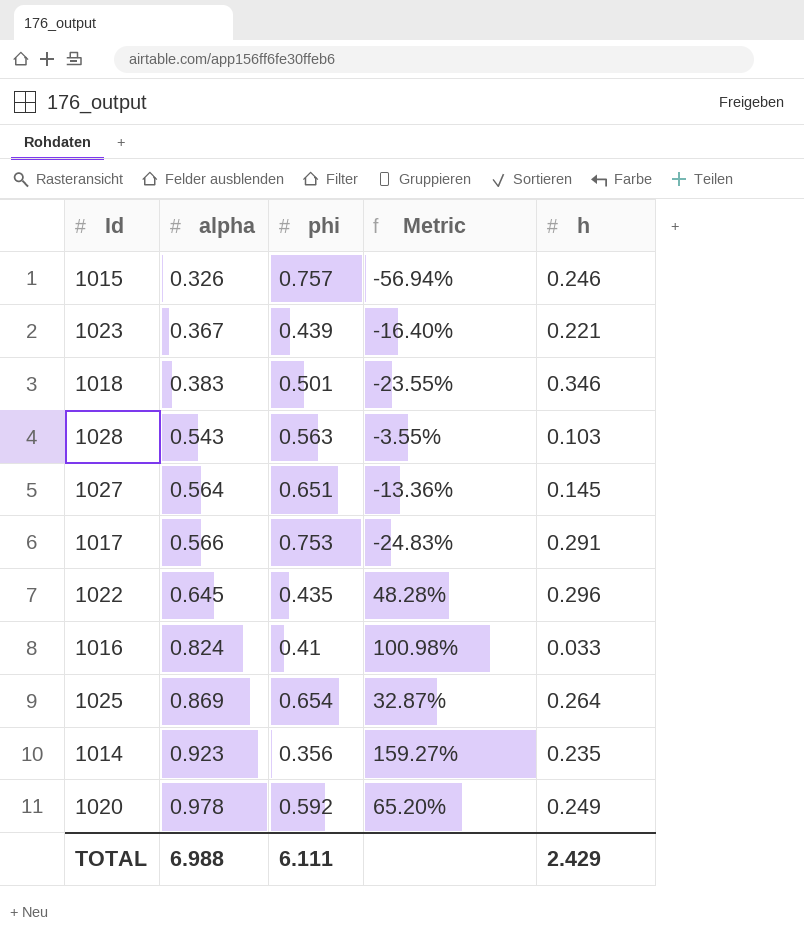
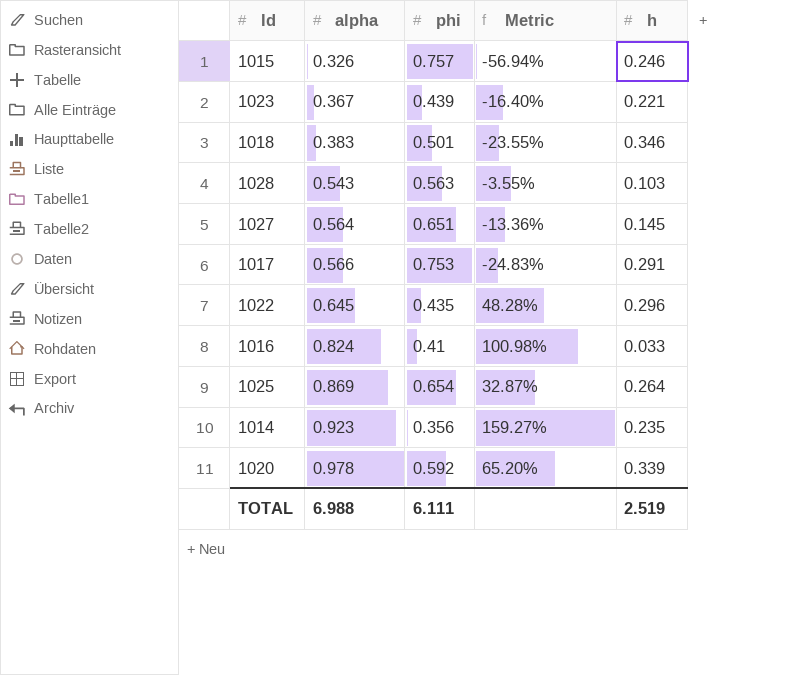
1020 | h: 0.249 -> 0.339
TOTAL | h: 2.429 -> 2.519

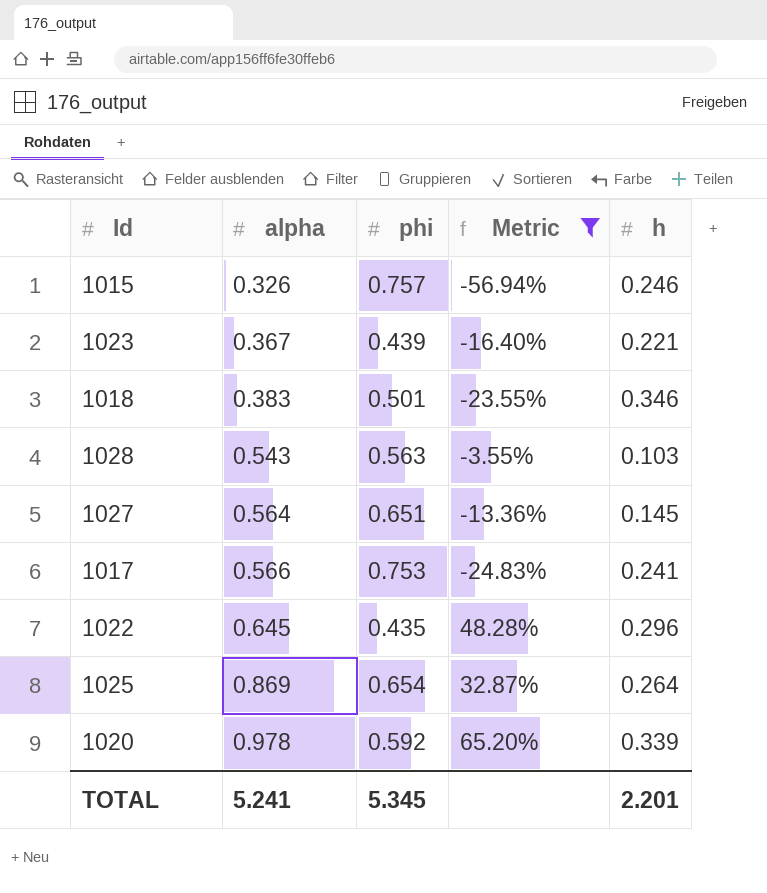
filter: none -> Metric <= 65.20%
1017 | h: 0.291 -> 0.241
TOTAL | alpha: 6.988 -> 5.241
TOTAL | phi: 6.111 -> 5.345
TOTAL | h: 2.519 -> 2.201

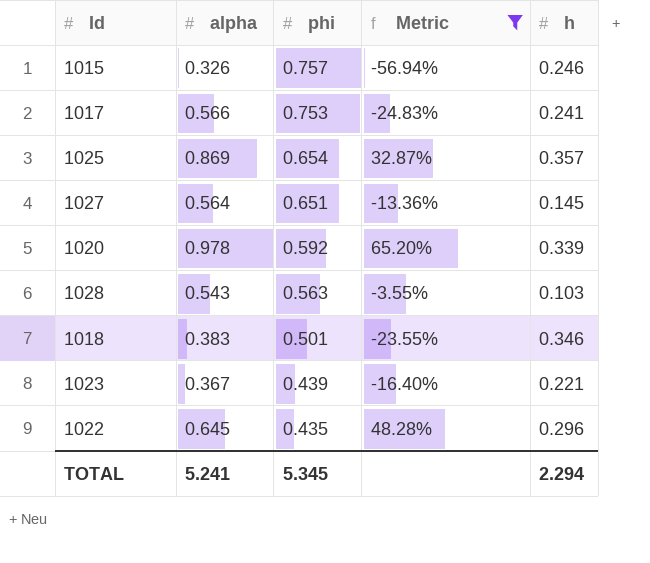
row order: alpha ascending -> phi descending
1025 | h: 0.264 -> 0.357
TOTAL | h: 2.201 -> 2.294

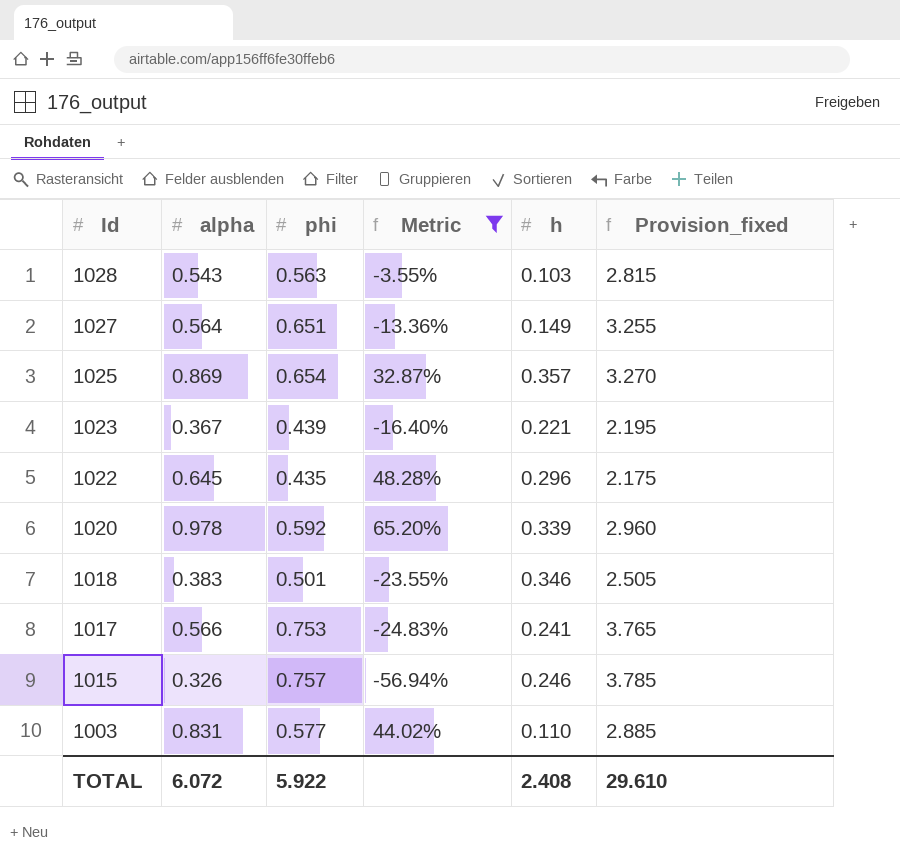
row order: phi descending -> Id descending
column Provision_fixed | formula: none -> [phi] * 5
1027 | h: 0.145 -> 0.149
row 1003: none -> 0.831 | 0.577 | 44.02% | 0.110 | 2.885
TOTAL | alpha: 5.241 -> 6.072
TOTAL | phi: 5.345 -> 5.922
TOTAL | h: 2.294 -> 2.408

